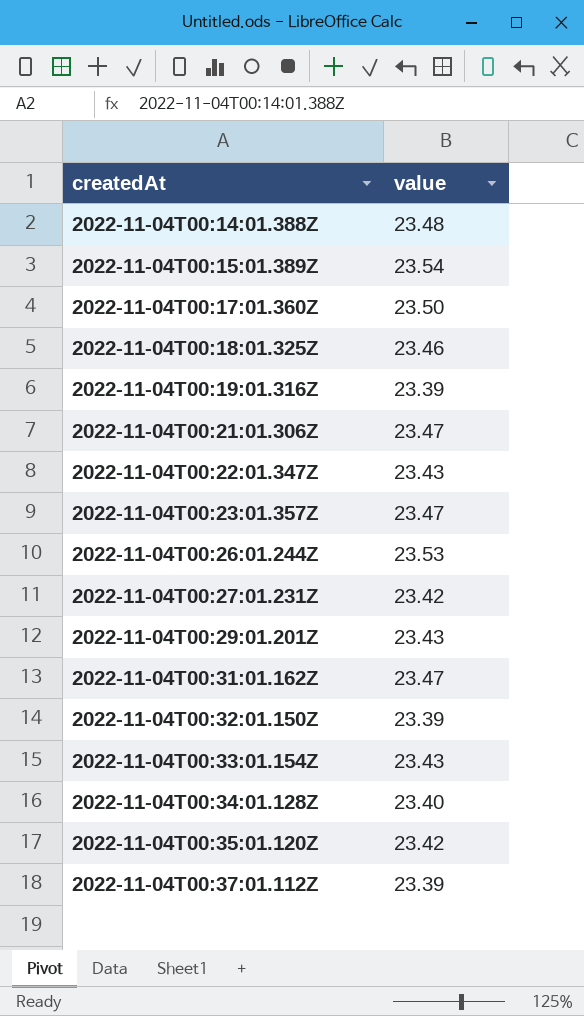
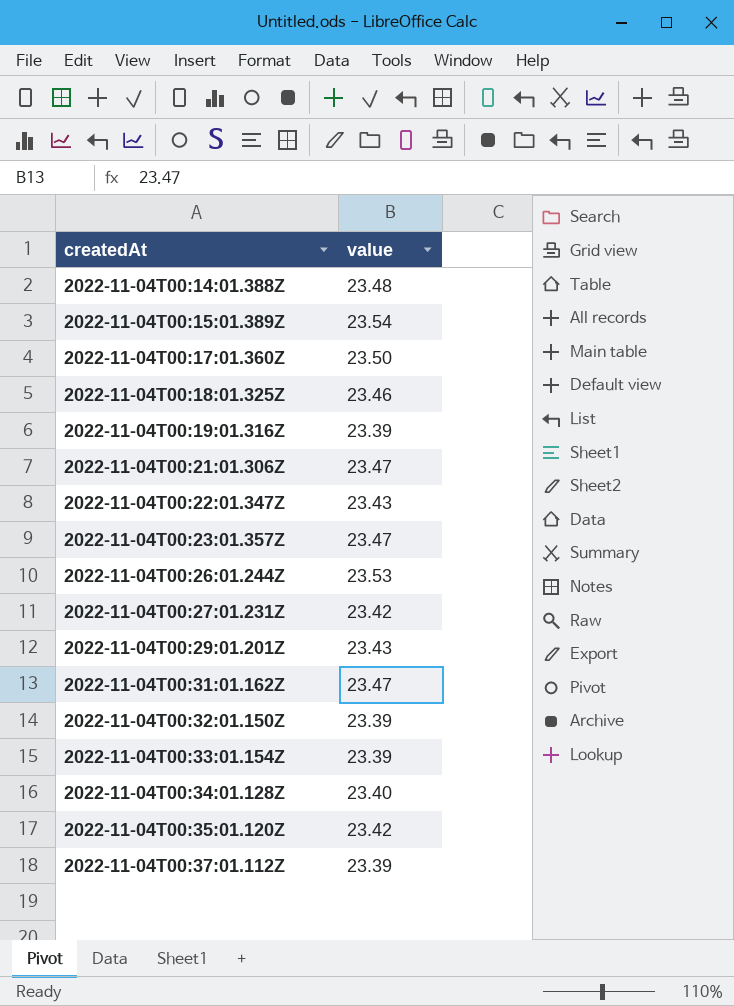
2022-11-04T00:33:01.154Z | value: 23.43 -> 23.39

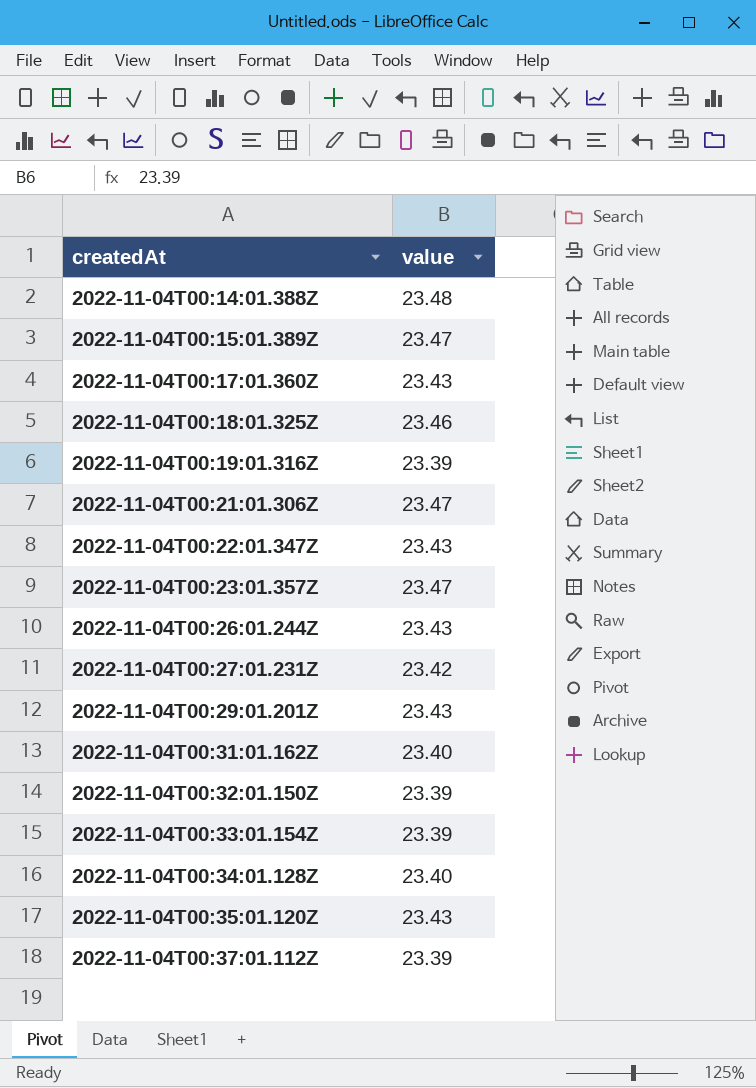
2022-11-04T00:15:01.389Z | value: 23.54 -> 23.47
2022-11-04T00:17:01.360Z | value: 23.50 -> 23.43
2022-11-04T00:26:01.244Z | value: 23.53 -> 23.43
2022-11-04T00:31:01.162Z | value: 23.47 -> 23.40
2022-11-04T00:35:01.120Z | value: 23.42 -> 23.43

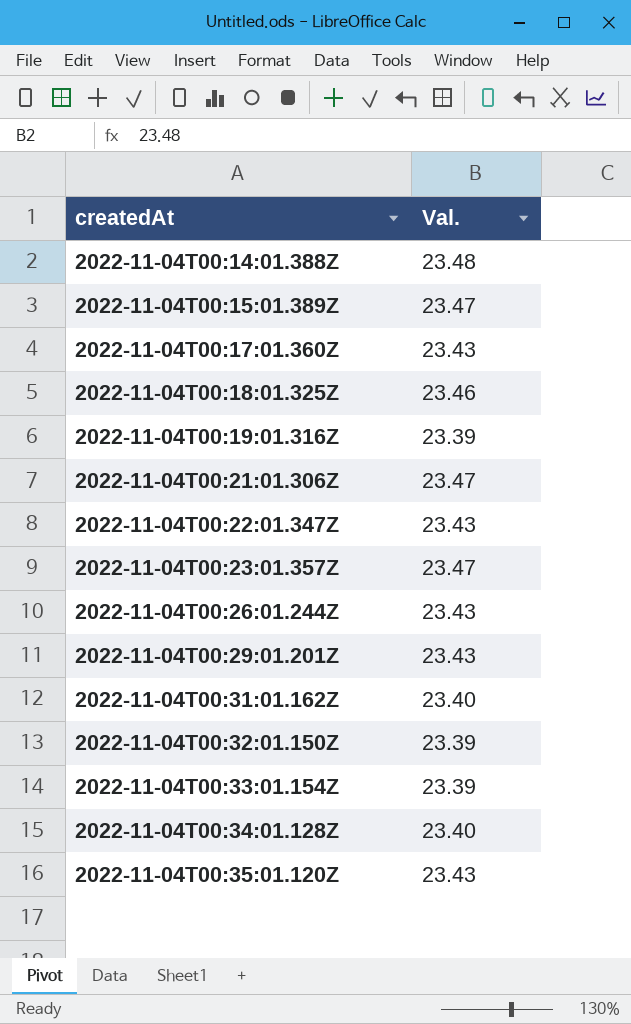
column name: value -> Val.
row 2022-11-04T00:27:01.231Z: 23.42 -> none
row 2022-11-04T00:37:01.112Z: 23.39 -> none

